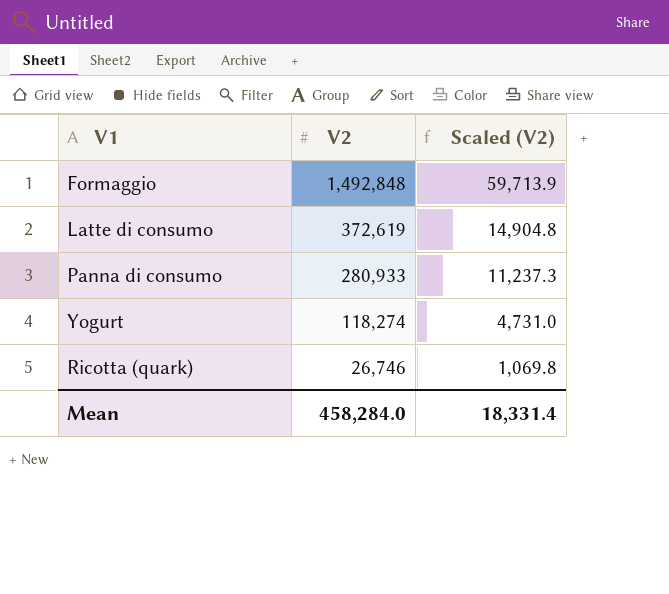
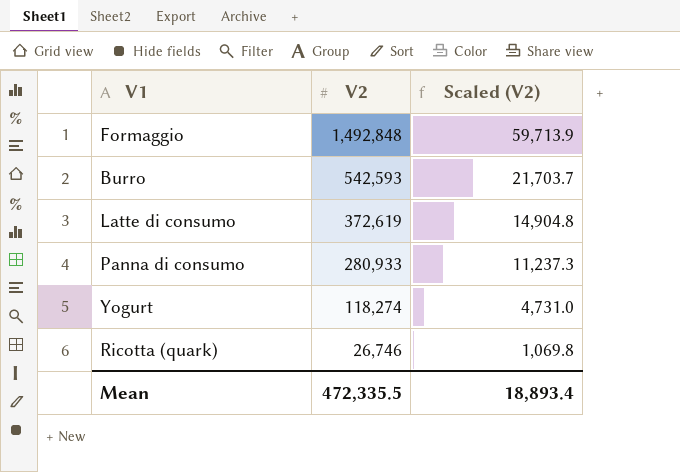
row Burro: none -> 542,593 | 21,703.7
Mean | V2: 458,284.0 -> 472,335.5
Mean | Scaled (V2): 18,331.4 -> 18,893.4

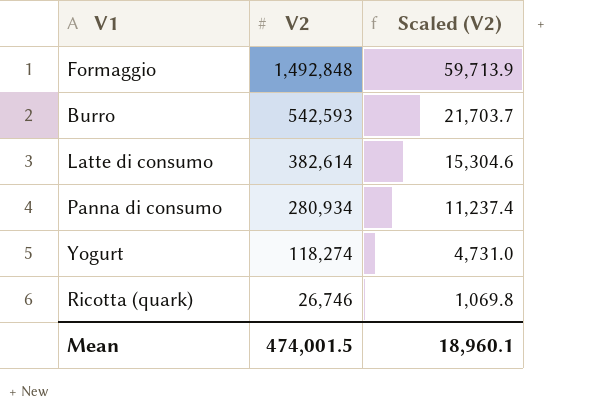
Latte di consumo | V2: 372,619 -> 382,614
Latte di consumo | Scaled (V2): 14,904.8 -> 15,304.6
Panna di consumo | V2: 280,933 -> 280,934
Panna di consumo | Scaled (V2): 11,237.3 -> 11,237.4
Mean | V2: 472,335.5 -> 474,001.5
Mean | Scaled (V2): 18,893.4 -> 18,960.1

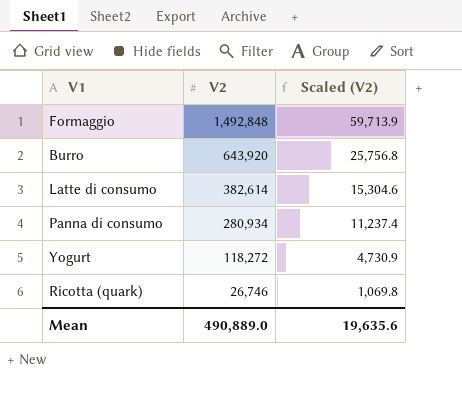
Burro | V2: 542,593 -> 643,920
Burro | Scaled (V2): 21,703.7 -> 25,756.8
Yogurt | V2: 118,274 -> 118,272
Yogurt | Scaled (V2): 4,731.0 -> 4,730.9
Mean | V2: 474,001.5 -> 490,889.0
Mean | Scaled (V2): 18,960.1 -> 19,635.6

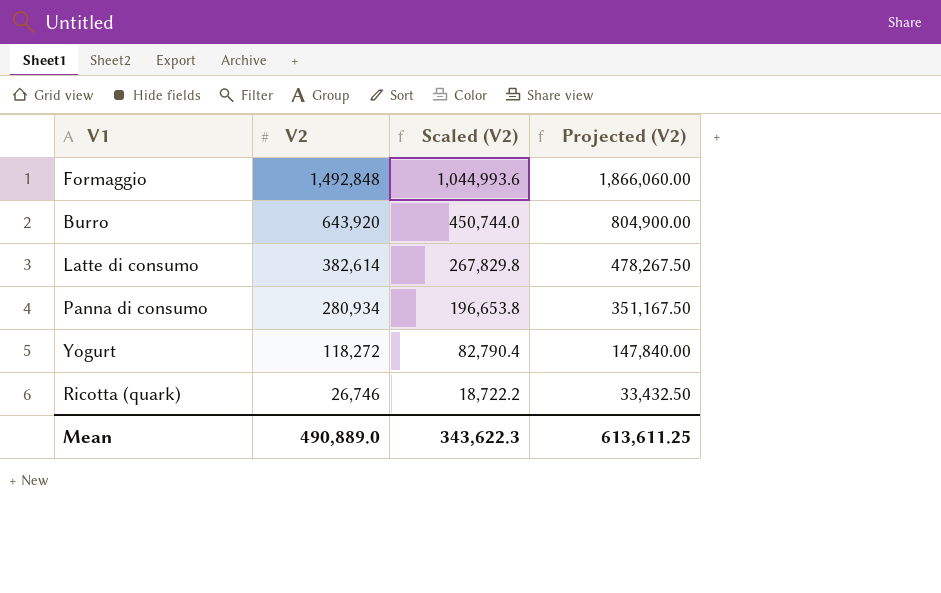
column Scaled (V2) | formula: [V2] * 0.04 -> [V2] * 0.7
column Projected (V2) | formula: none -> [V2] * 1.25
Mean | Scaled (V2): 19,635.6 -> 343,622.3

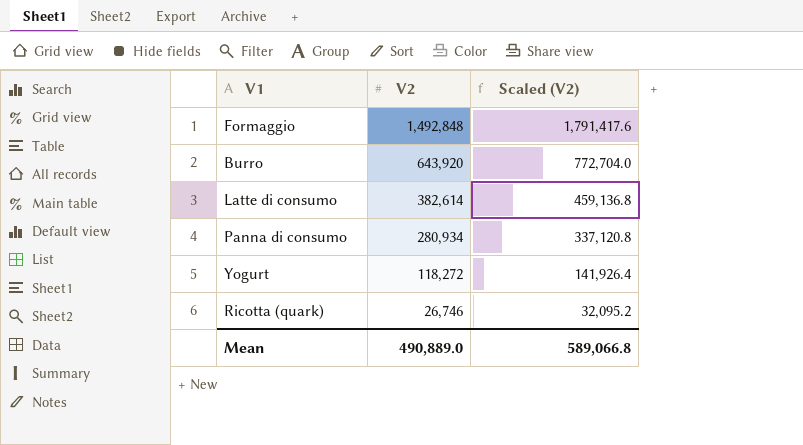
column Projected (V2) | formula: [V2] * 1.25 -> none
column Scaled (V2) | formula: [V2] * 0.7 -> [V2] * 1.2
Mean | Scaled (V2): 343,622.3 -> 589,066.8

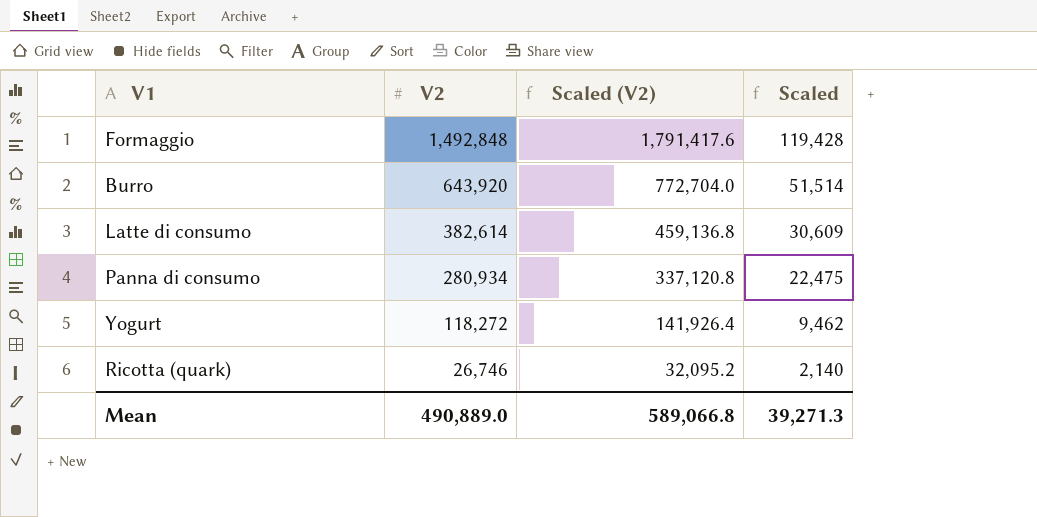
column Scaled | formula: none -> [V2] * 0.08

